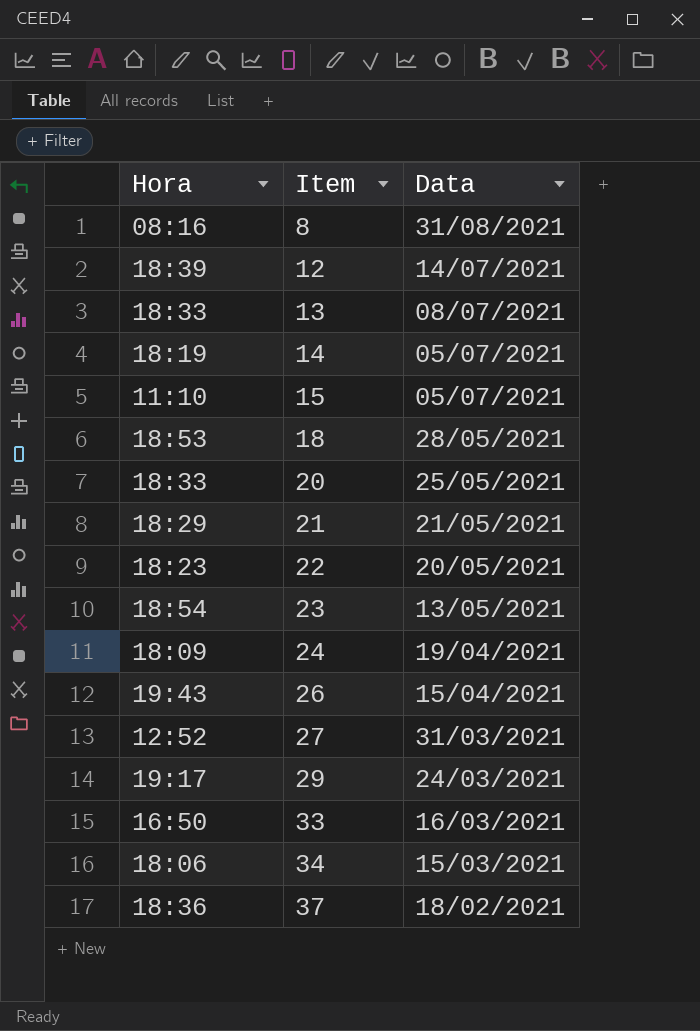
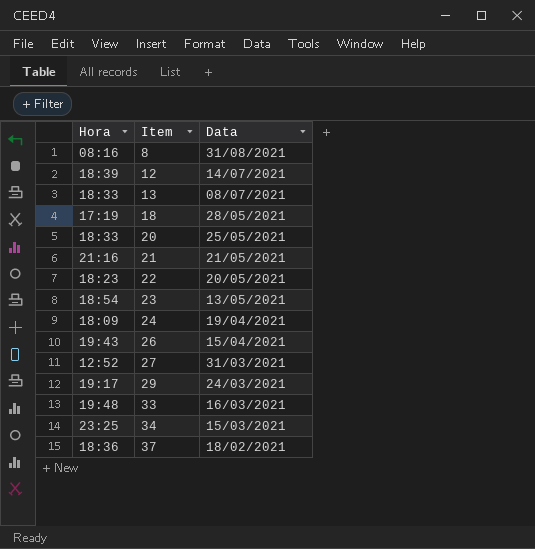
row 14: 18:19 | 05/07/2021 -> none
row 15: 11:10 | 05/07/2021 -> none
18 | Hora: 18:53 -> 17:19
21 | Hora: 18:29 -> 21:16
33 | Hora: 16:50 -> 19:48
34 | Hora: 18:06 -> 23:25

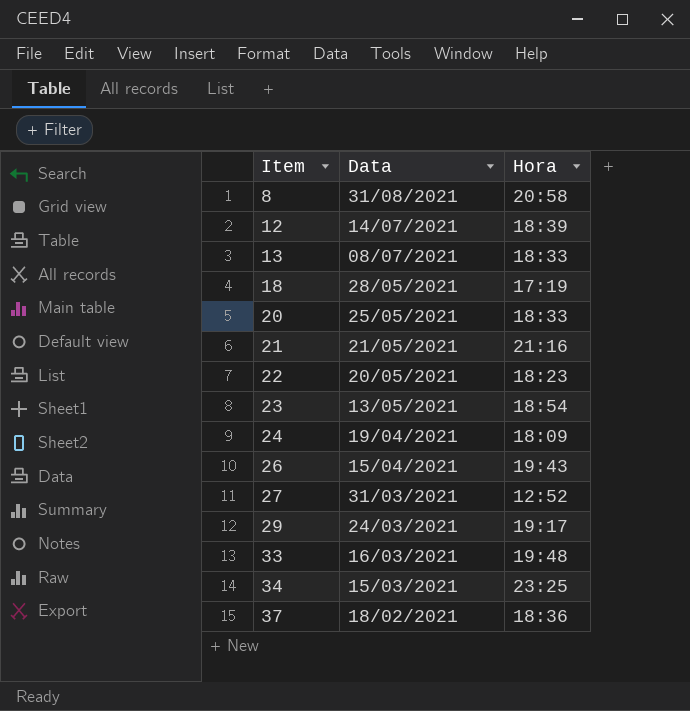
column Hora | position: 1 -> 3
8 | Hora: 08:16 -> 20:58

